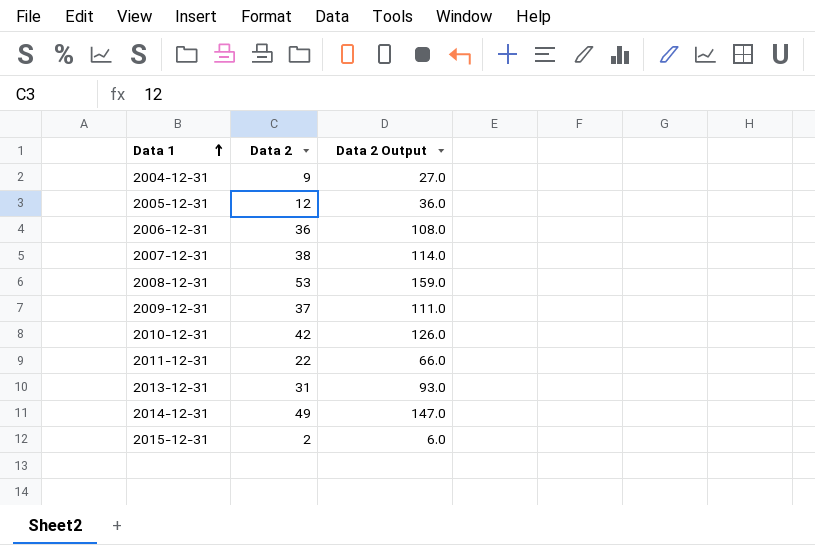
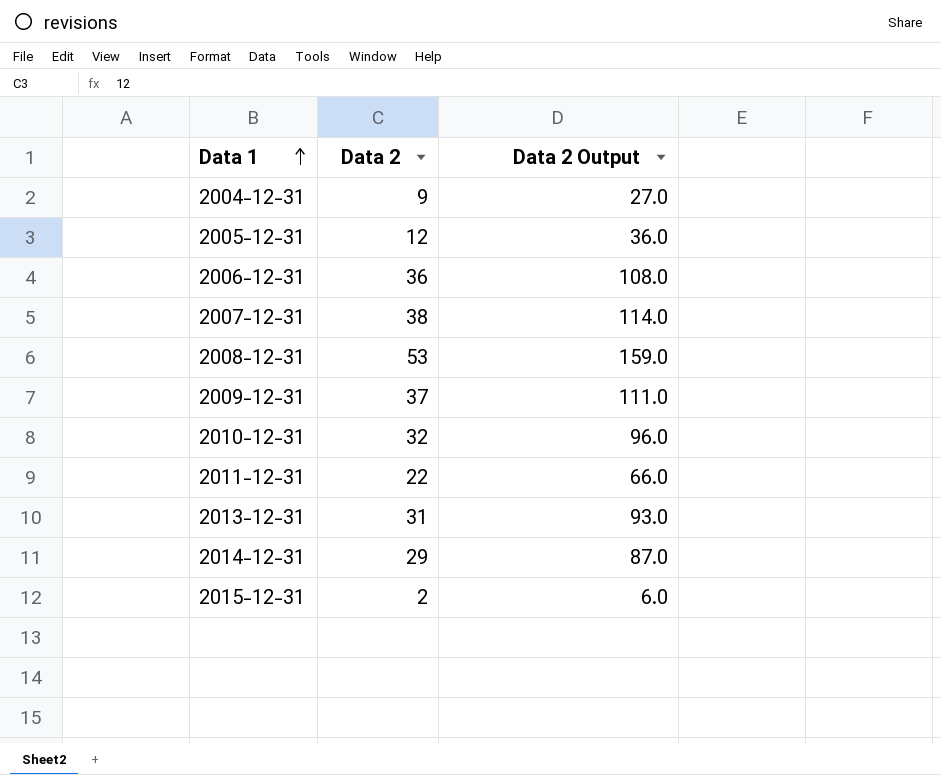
2010-12-31 | Data 2: 42 -> 32
2010-12-31 | Data 2 Output: 126.0 -> 96.0
2014-12-31 | Data 2: 49 -> 29
2014-12-31 | Data 2 Output: 147.0 -> 87.0

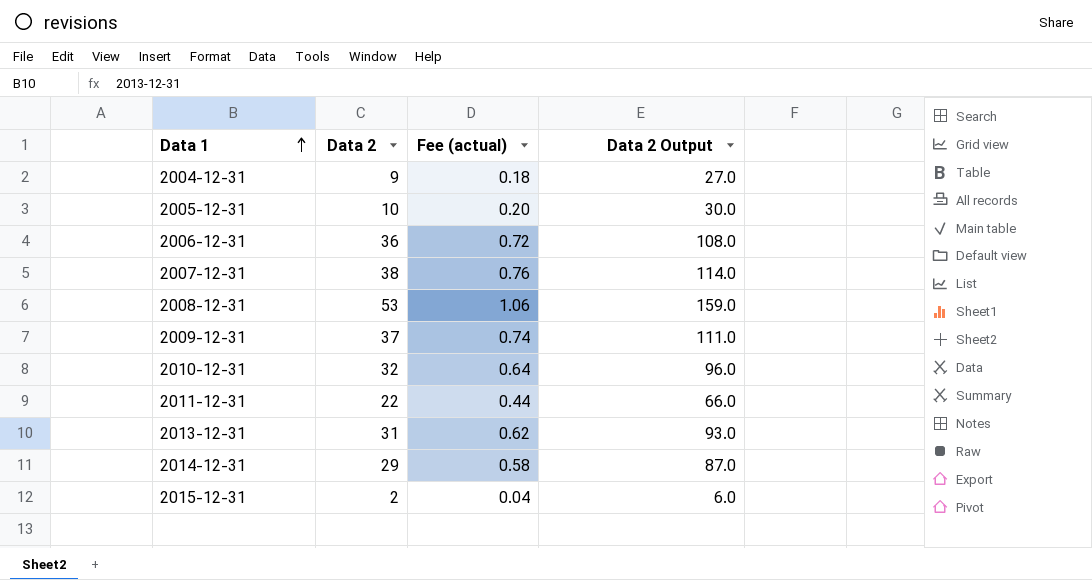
column Fee (actual) | formula: none -> [Data 2] * 0.02
2005-12-31 | Data 2: 12 -> 10
2005-12-31 | Data 2 Output: 36.0 -> 30.0

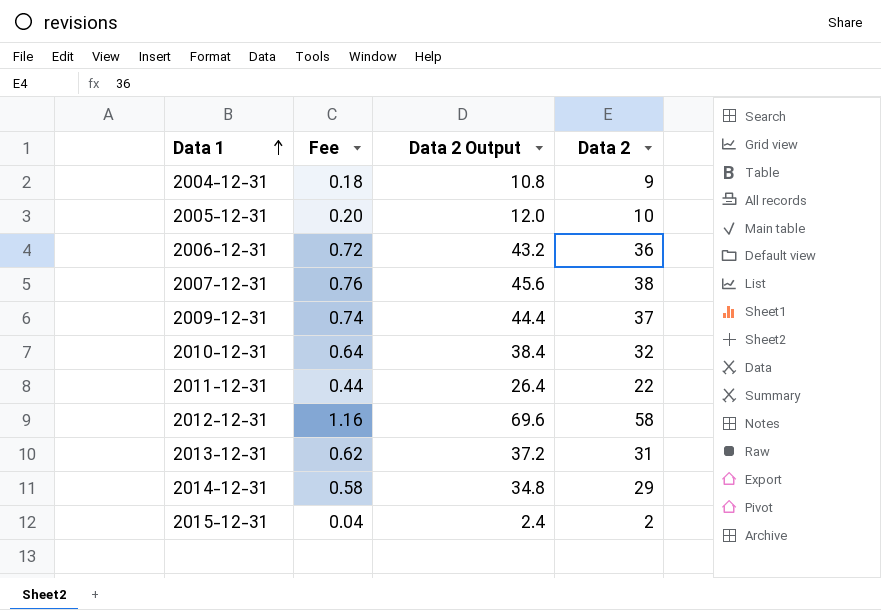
column name: Fee (actual) -> Fee
column Data 2 Output | formula: [Data 2] * 3 -> [Data 2] * 1.2
column Data 2 | position: 2 -> 4
row 2008-12-31: 53 | 1.06 | 159.0 -> none
row 2012-12-31: none -> 1.16 | 69.6 | 58

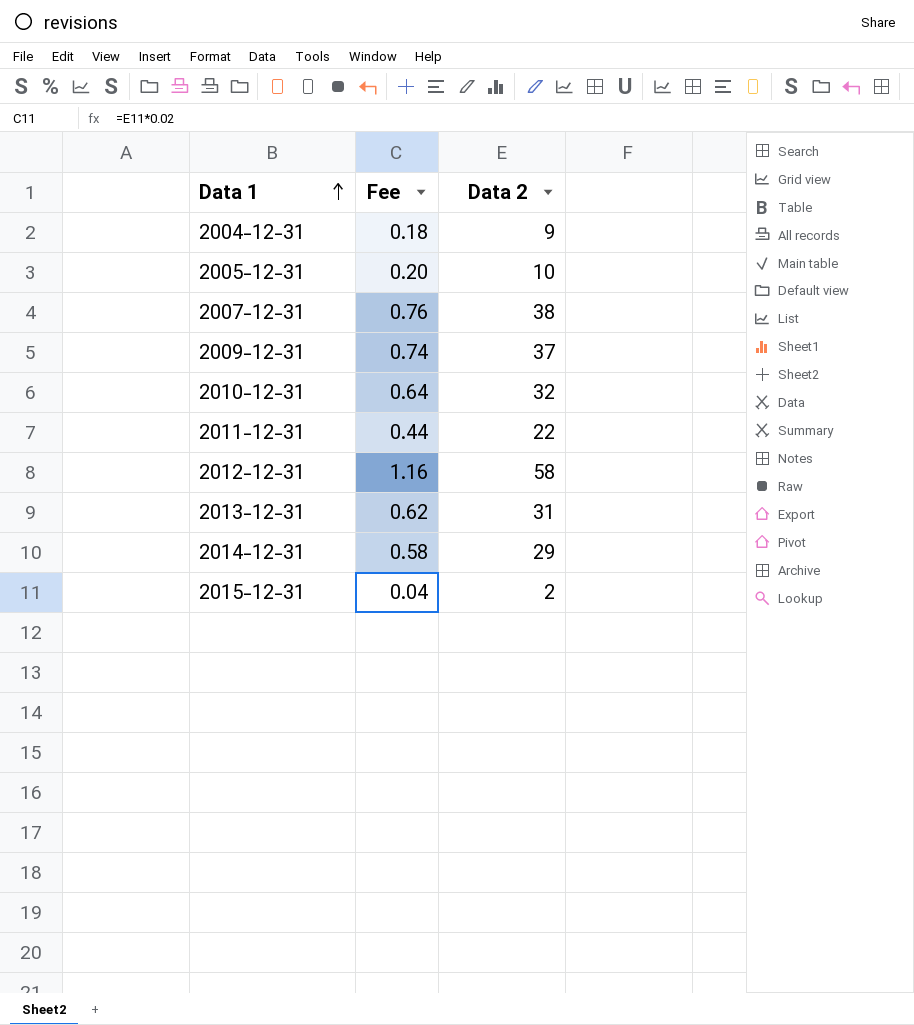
column Data 2 Output | formula: [Data 2] * 1.2 -> none
row 2006-12-31: 0.72 | 43.2 | 36 -> none

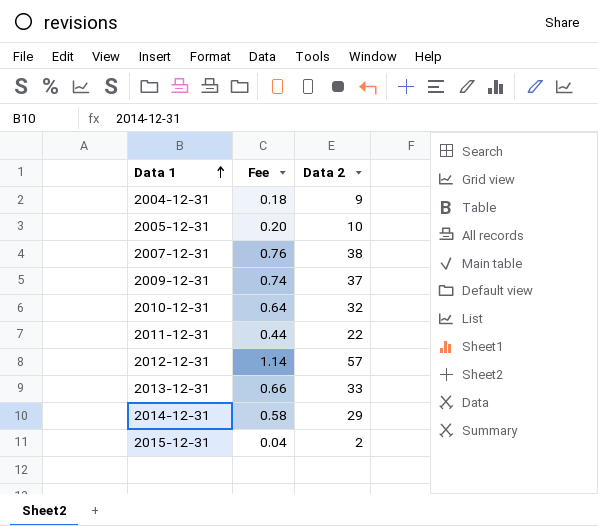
2012-12-31 | Fee: 1.16 -> 1.14
2012-12-31 | Data 2: 58 -> 57
2013-12-31 | Fee: 0.62 -> 0.66
2013-12-31 | Data 2: 31 -> 33

